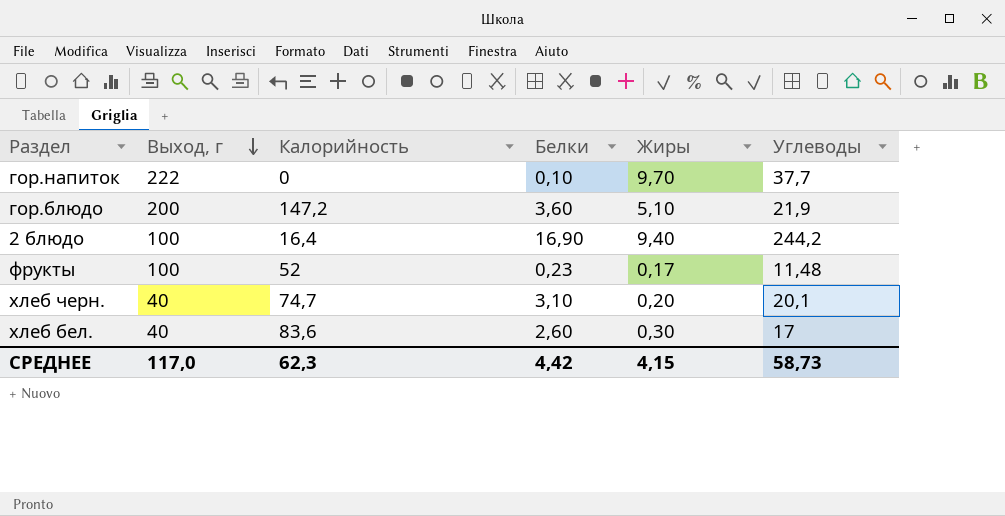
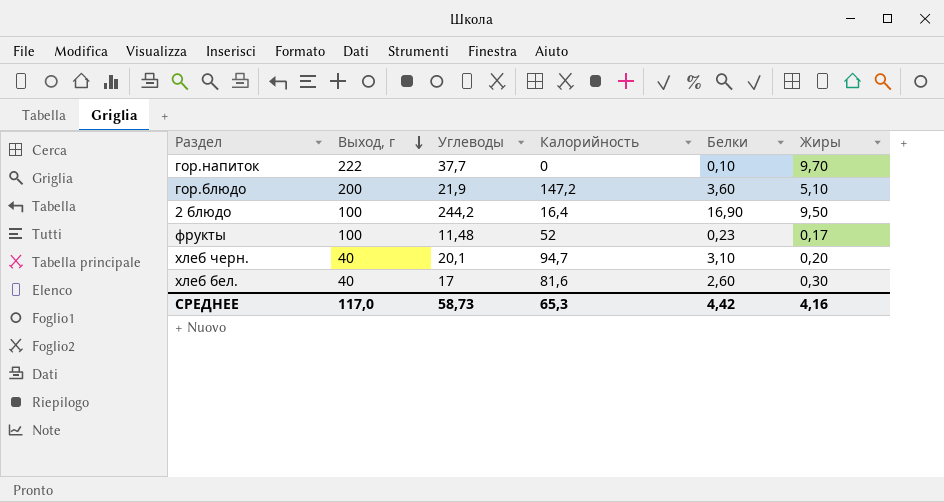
column Углеводы | position: 6 -> 3
2 блюдо | Жиры: 9,40 -> 9,50
хлеб черн. | Калорийность: 74,7 -> 94,7
хлеб бел. | Калорийность: 83,6 -> 81,6
СРЕДНЕЕ | Калорийность: 62,3 -> 65,3
СРЕДНЕЕ | Жиры: 4,15 -> 4,16

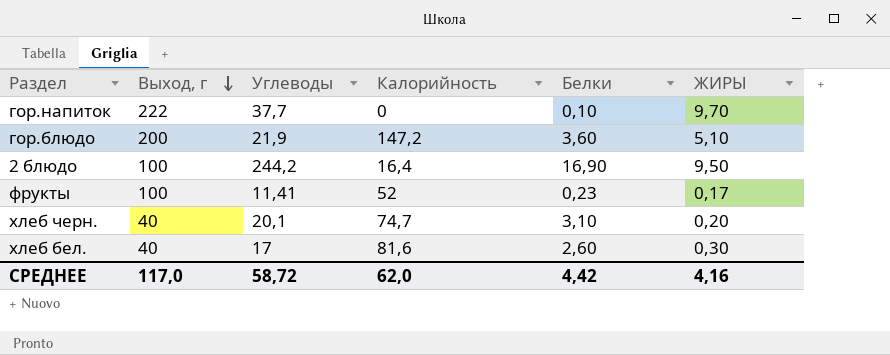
column name: Жиры -> ЖИРЫ
фрукты | Углеводы: 11,48 -> 11,41
хлеб черн. | Калорийность: 94,7 -> 74,7
СРЕДНЕЕ | Углеводы: 58,73 -> 58,72
СРЕДНЕЕ | Калорийность: 65,3 -> 62,0

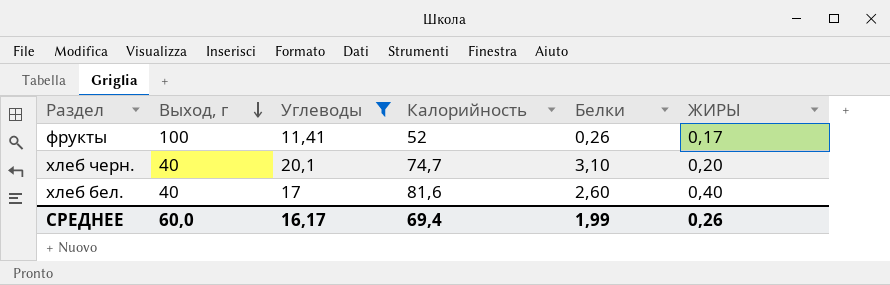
filter: none -> Углеводы <= 20,1
фрукты | Белки: 0,23 -> 0,26
хлеб бел. | ЖИРЫ: 0,30 -> 0,40
СРЕДНЕЕ | Выход, г: 117,0 -> 60,0
СРЕДНЕЕ | Углеводы: 58,72 -> 16,17
СРЕДНЕЕ | Калорийность: 62,0 -> 69,4
СРЕДНЕЕ | Белки: 4,42 -> 1,99
СРЕДНЕЕ | ЖИРЫ: 4,16 -> 0,26

